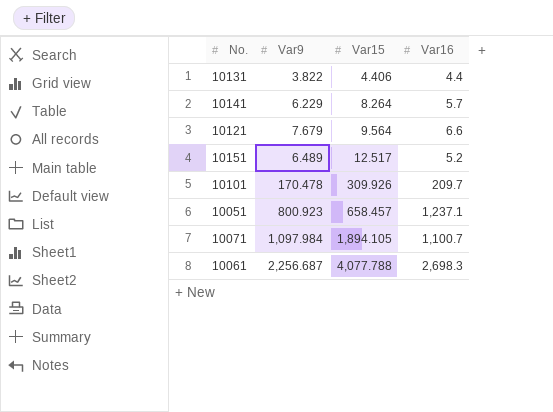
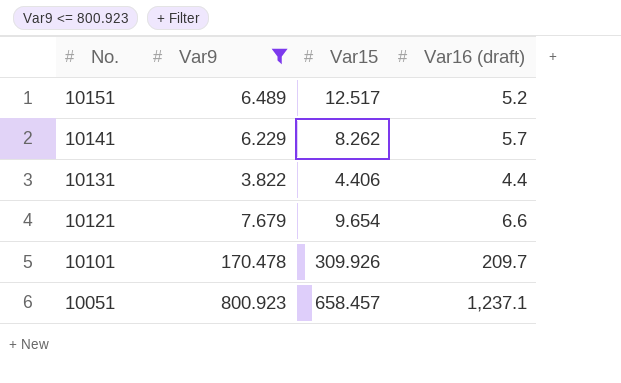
filter: none -> Var9 <= 800.923
row order: Var15 ascending -> No. descending
column name: Var16 -> Var16 (draft)
10141 | Var15: 8.264 -> 8.262
10121 | Var15: 9.564 -> 9.654

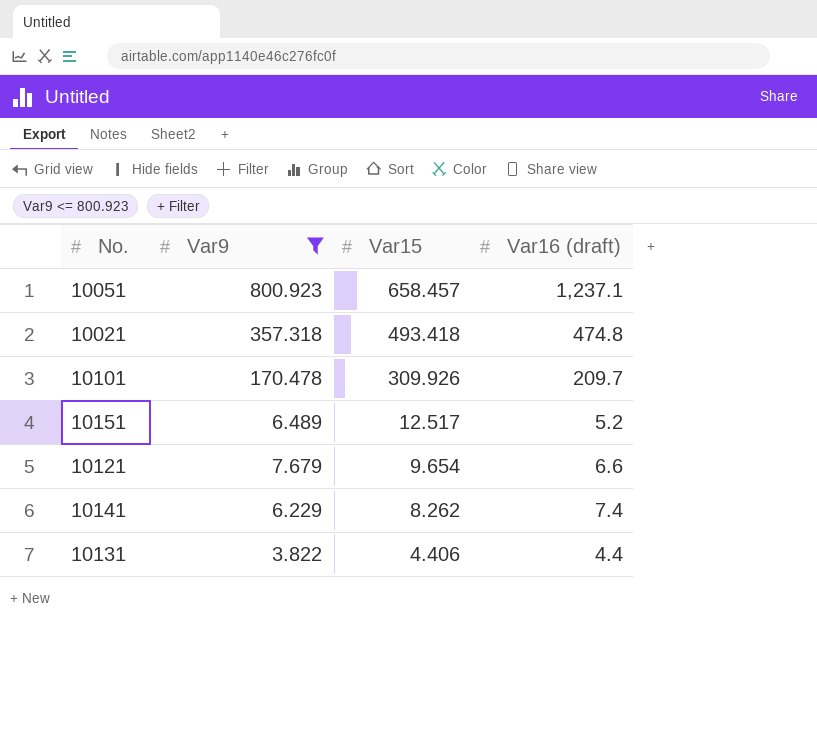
row order: No. descending -> Var15 descending
row 10021: none -> 357.318 | 493.418 | 474.8
10141 | Var16 (draft): 5.7 -> 7.4

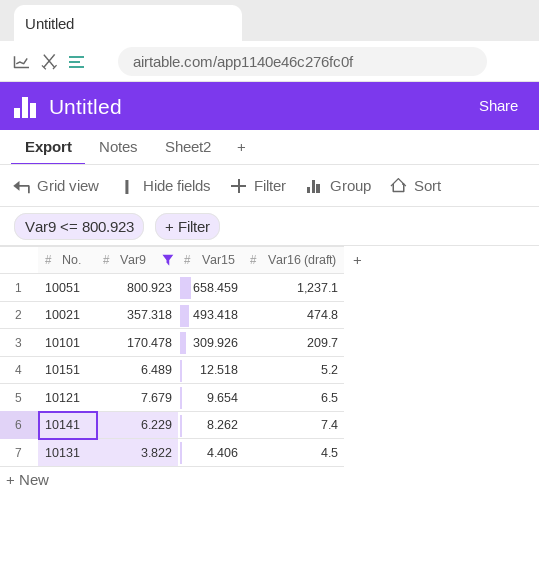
10051 | Var15: 658.457 -> 658.459
10151 | Var15: 12.517 -> 12.518
10121 | Var16 (draft): 6.6 -> 6.5
10131 | Var16 (draft): 4.4 -> 4.5

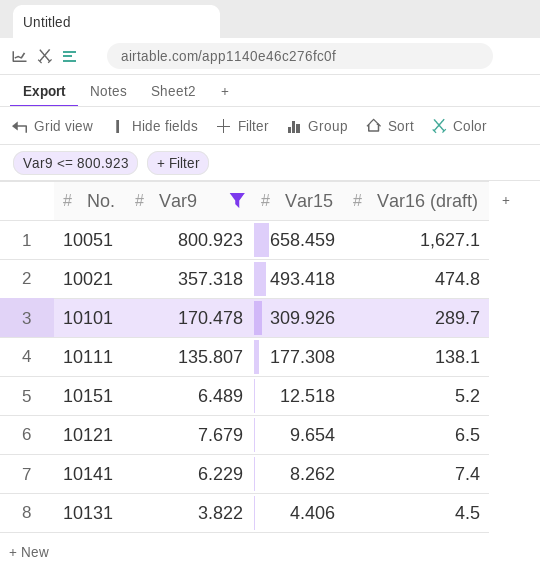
10051 | Var16 (draft): 1,237.1 -> 1,627.1
10101 | Var16 (draft): 209.7 -> 289.7
row 10111: none -> 135.807 | 177.308 | 138.1

